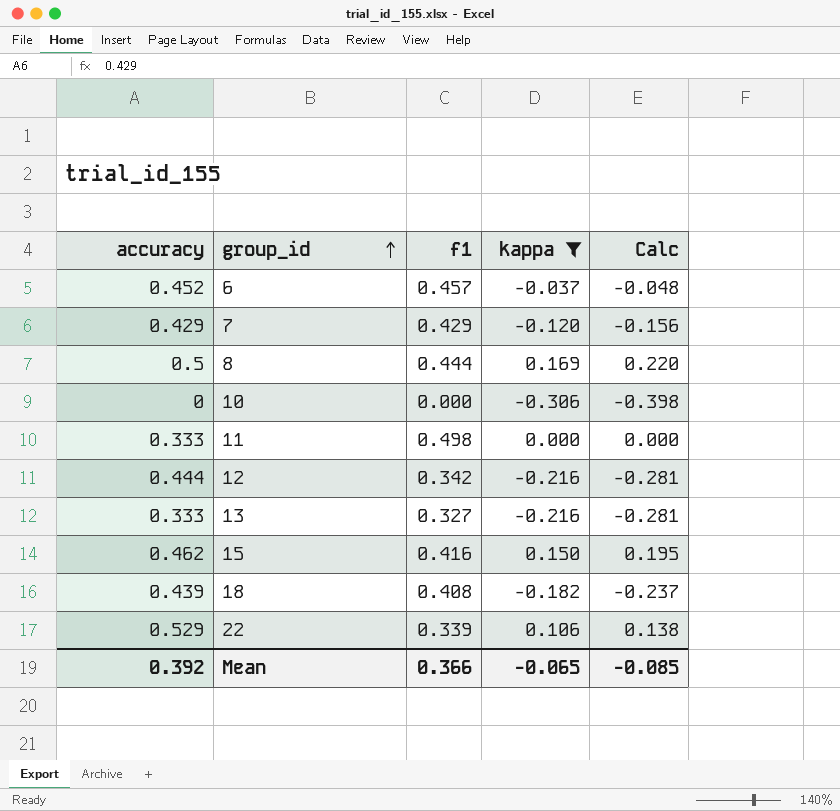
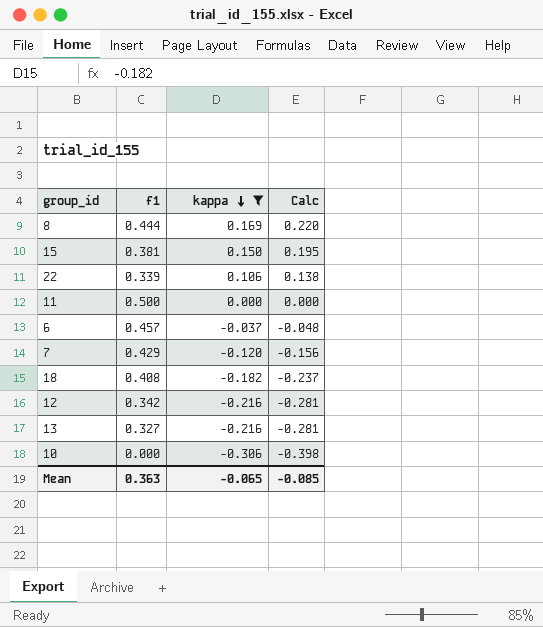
row order: group_id ascending -> kappa descending
column accuracy | position: 1 -> none
15 | f1: 0.416 -> 0.381
11 | f1: 0.498 -> 0.500
Mean | f1: 0.366 -> 0.363

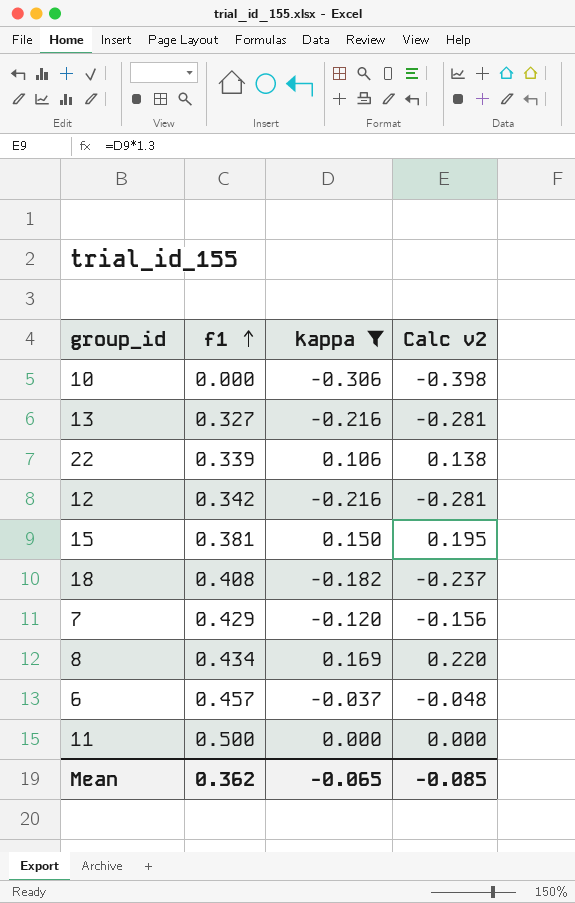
row order: kappa descending -> f1 ascending
column name: Calc -> Calc v2
8 | f1: 0.444 -> 0.434
Mean | f1: 0.363 -> 0.362

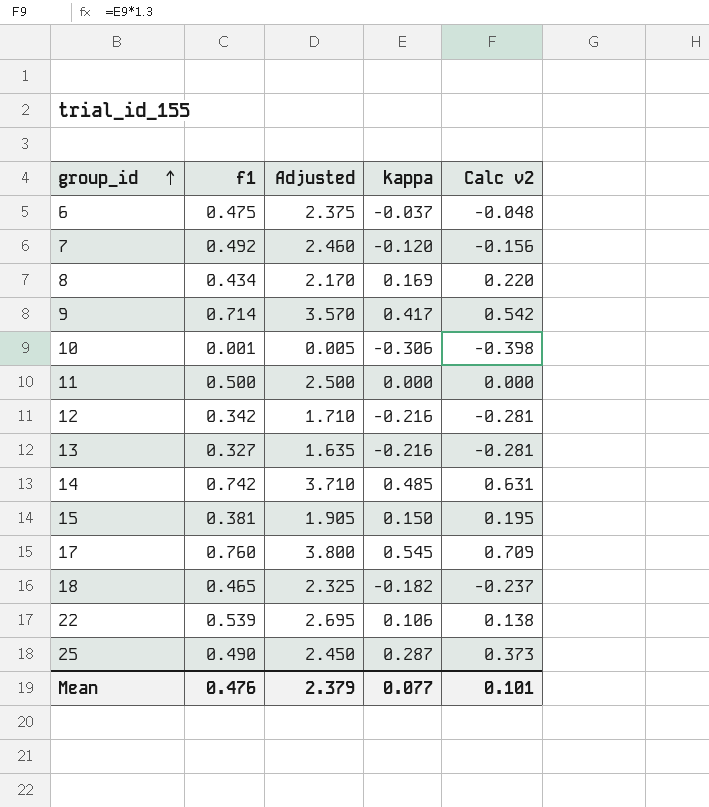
filter: kappa <= 0.169 -> none
row order: f1 ascending -> group_id ascending
column Adjusted | formula: none -> [f1] * 5
6 | f1: 0.457 -> 0.475
7 | f1: 0.429 -> 0.492
10 | f1: 0.000 -> 0.001
18 | f1: 0.408 -> 0.465
22 | f1: 0.339 -> 0.539
Mean | f1: 0.362 -> 0.476
Mean | kappa: -0.065 -> 0.077
Mean | Calc v2: -0.085 -> 0.101

